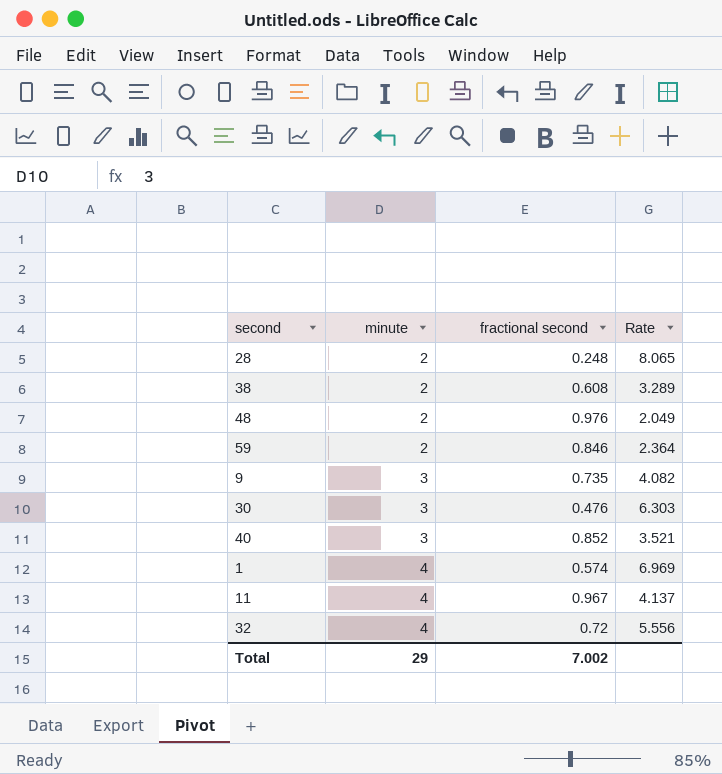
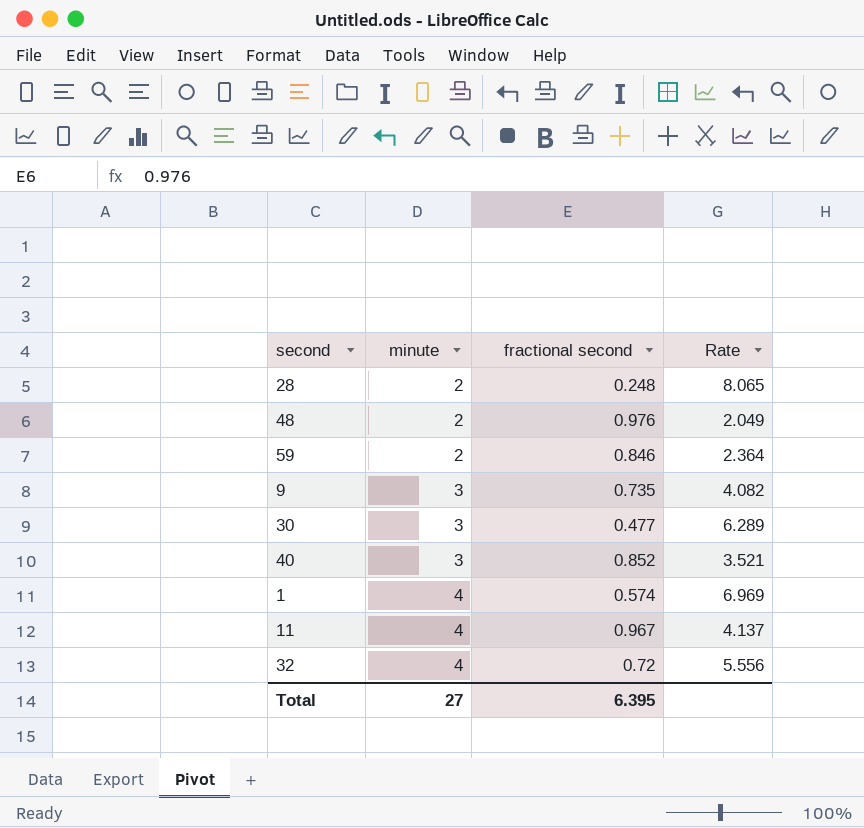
row 38: 2 | 0.608 | 3.289 -> none
30 | fractional second: 0.476 -> 0.477
30 | Rate: 6.303 -> 6.289
Total | minute: 29 -> 27
Total | fractional second: 7.002 -> 6.395

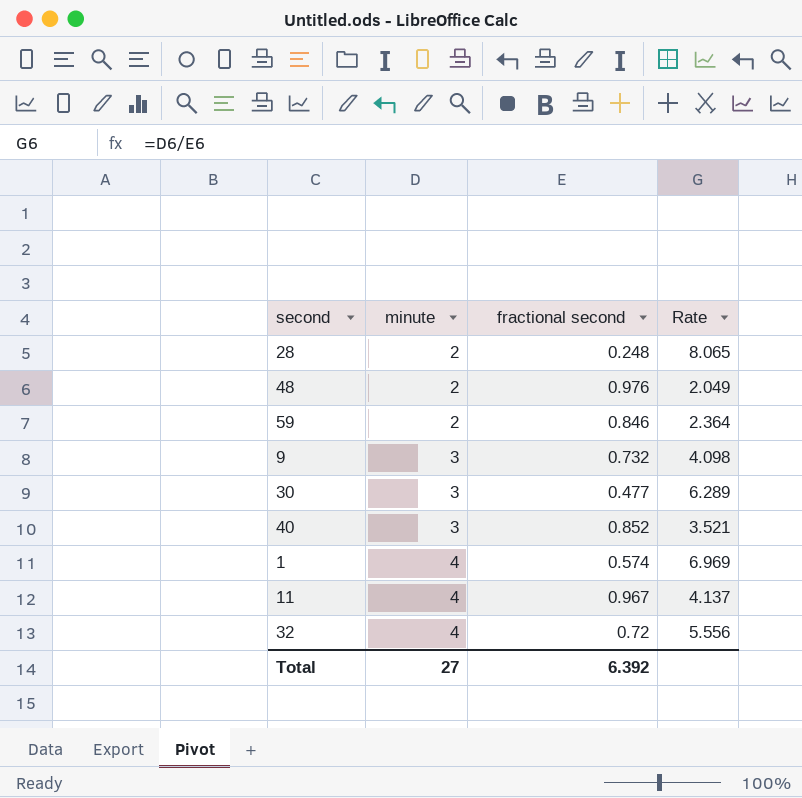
9 | fractional second: 0.735 -> 0.732
9 | Rate: 4.082 -> 4.098
Total | fractional second: 6.395 -> 6.392

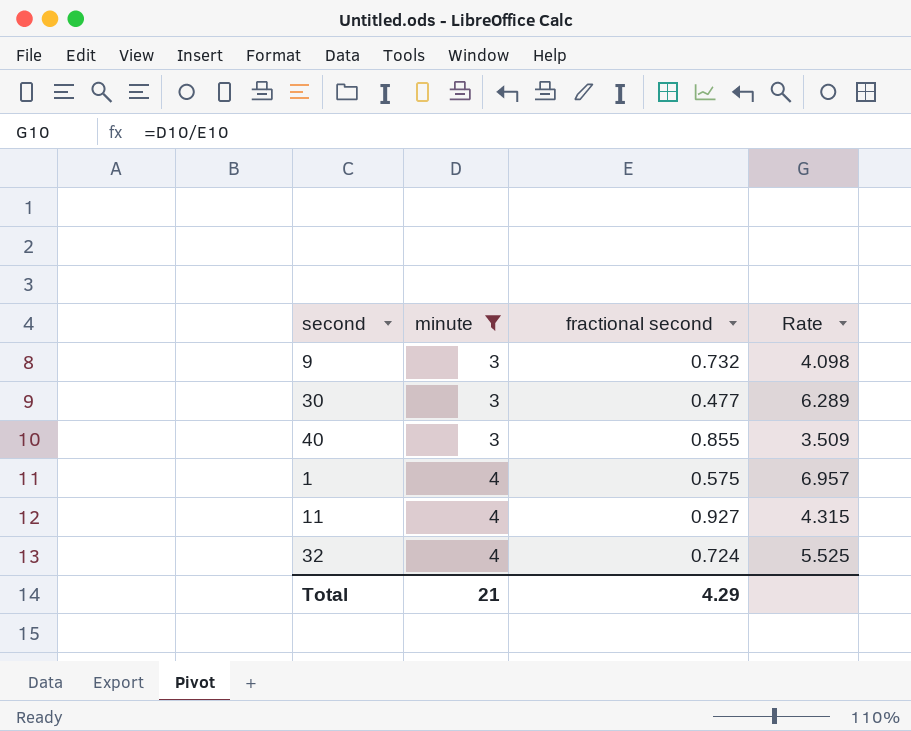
filter: none -> minute != 2
40 | fractional second: 0.852 -> 0.855
40 | Rate: 3.521 -> 3.509
1 | fractional second: 0.574 -> 0.575
1 | Rate: 6.969 -> 6.957
11 | fractional second: 0.967 -> 0.927
11 | Rate: 4.137 -> 4.315
32 | fractional second: 0.72 -> 0.724
32 | Rate: 5.556 -> 5.525
Total | minute: 27 -> 21
Total | fractional second: 6.392 -> 4.29

